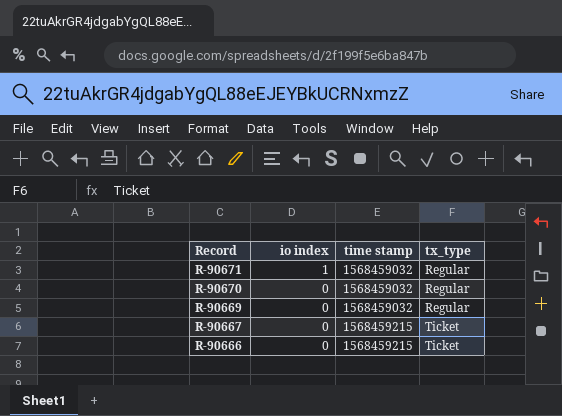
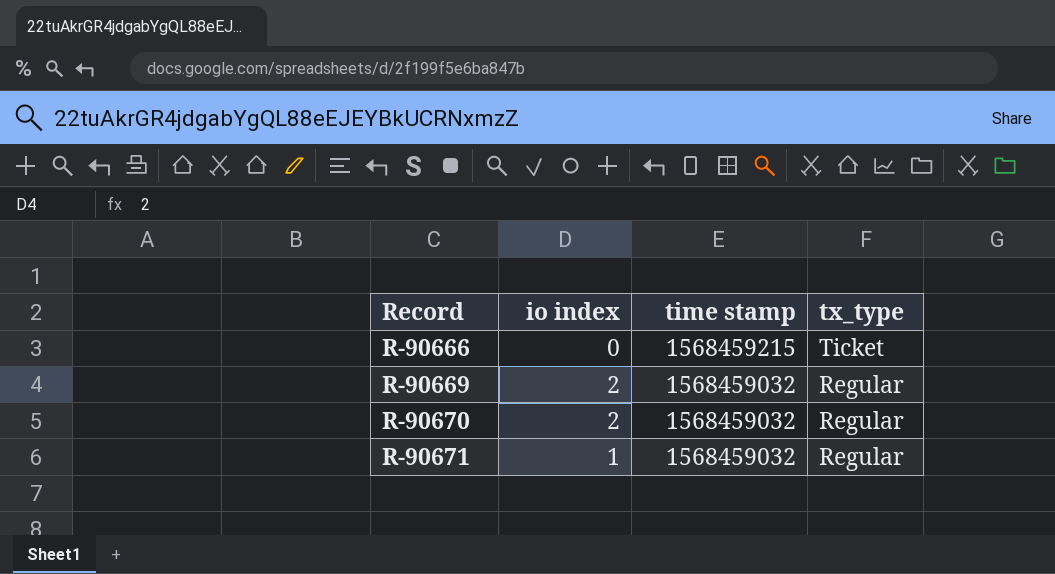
row order: Record descending -> Record ascending
row R-90667: 0 | 1568459215 | Ticket -> none
R-90669 | io index: 0 -> 2
R-90670 | io index: 0 -> 2

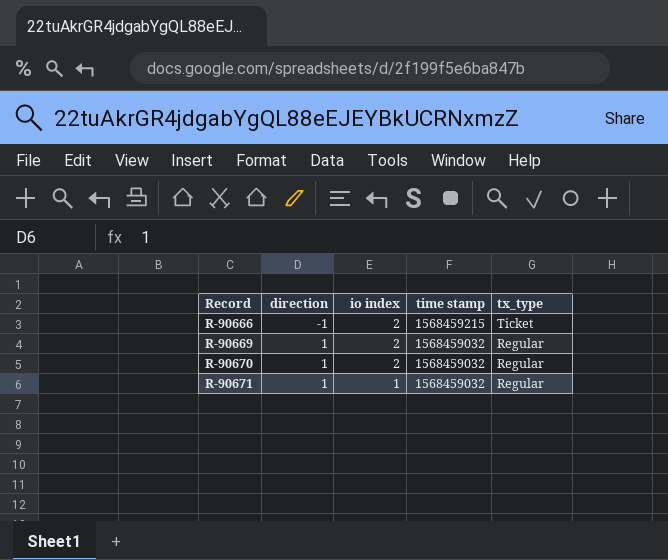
column direction | position: none -> 2
R-90666 | io index: 0 -> 2

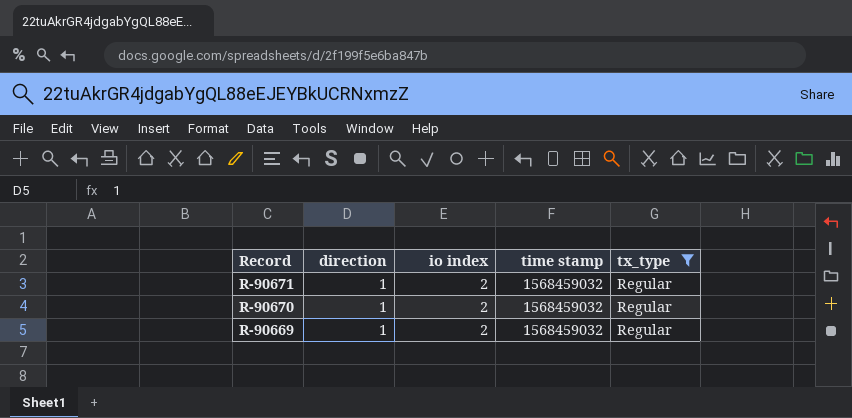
filter: none -> tx_type = Regular
row order: Record ascending -> Record descending
R-90671 | io index: 1 -> 2

